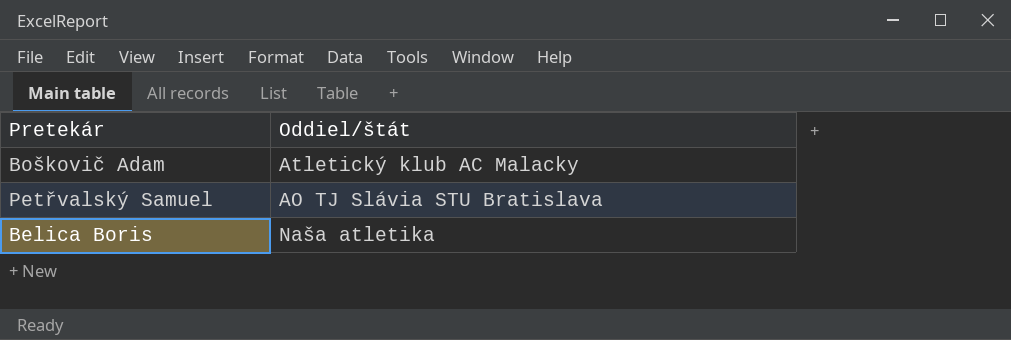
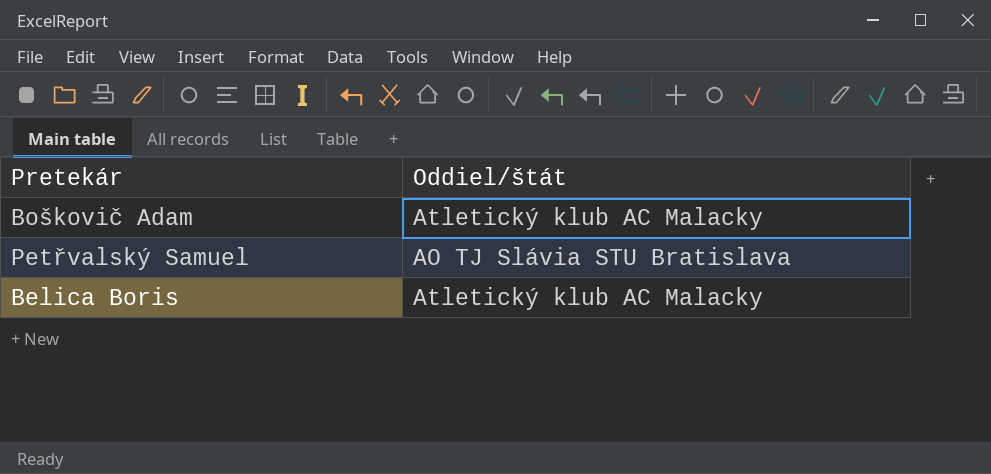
Belica Boris | Oddiel/štát: Naša atletika -> Atletický klub AC Malacky

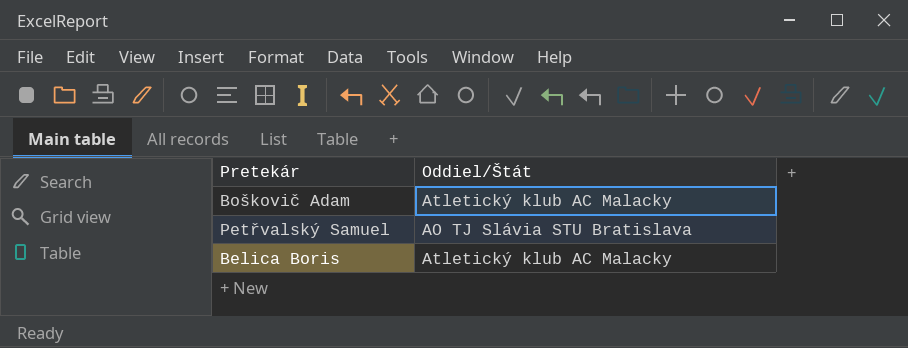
column name: Oddiel/štát -> Oddiel/Štát

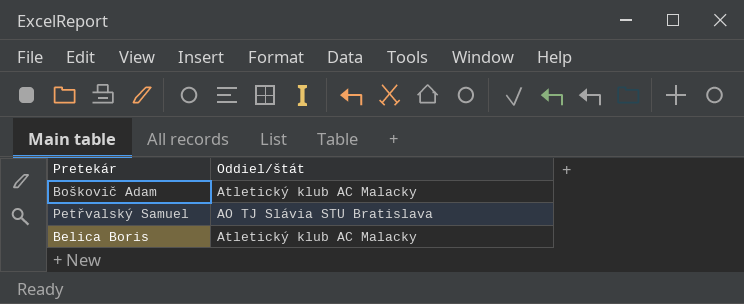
column name: Oddiel/Štát -> Oddiel/štát

